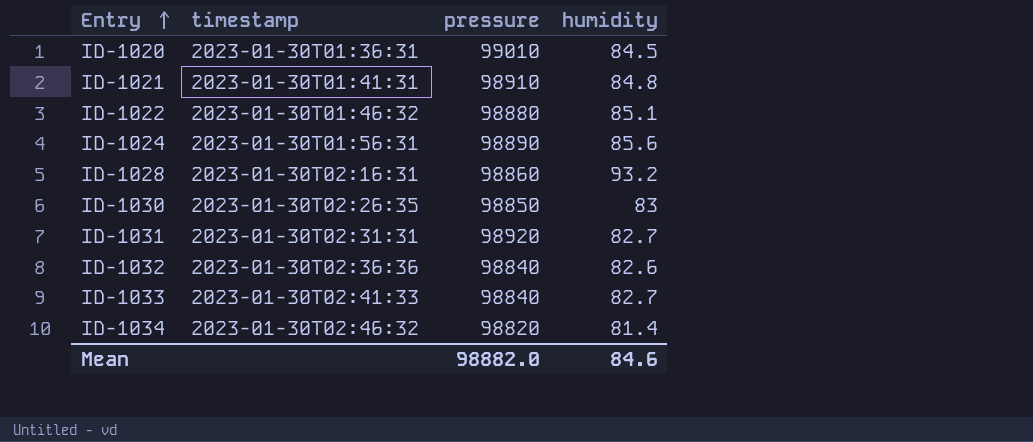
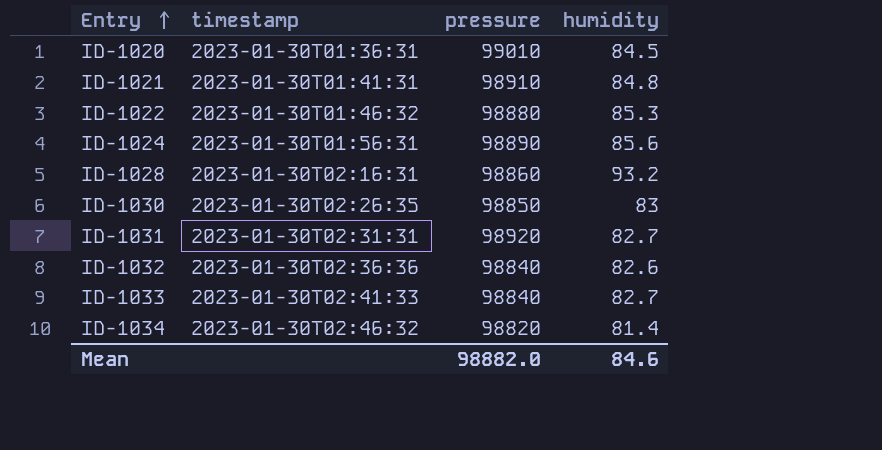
ID-1022 | humidity: 85.1 -> 85.3

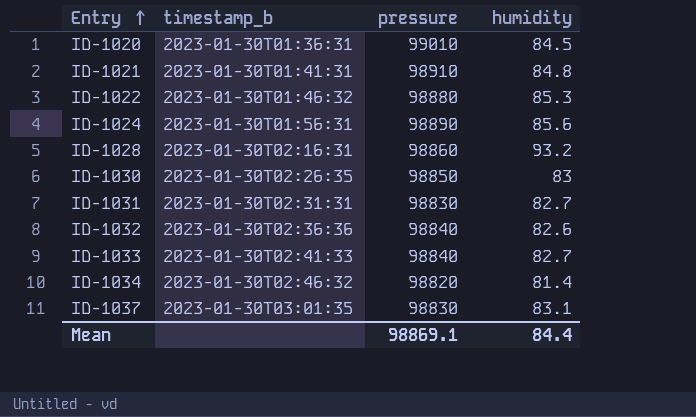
column name: timestamp -> timestamp_b
ID-1031 | pressure: 98920 -> 98830
row ID-1037: none -> 2023-01-30T03:01:35 | 98830 | 83.1
Mean | pressure: 98882.0 -> 98869.1
Mean | humidity: 84.6 -> 84.4

